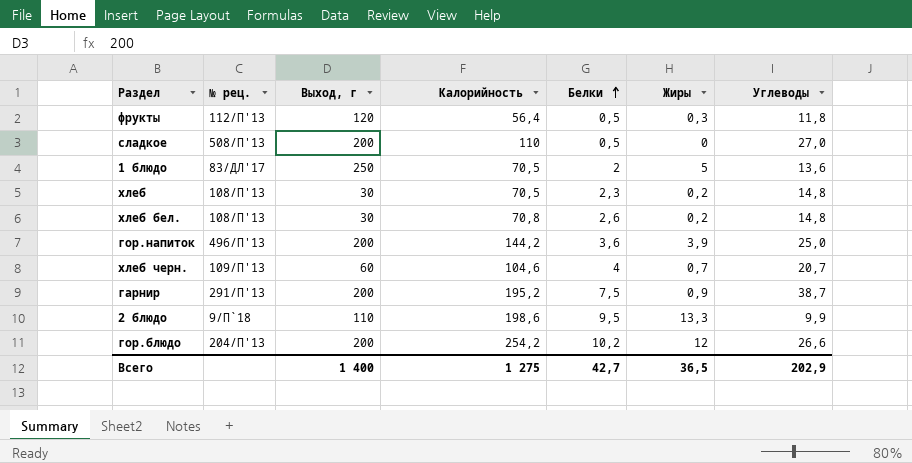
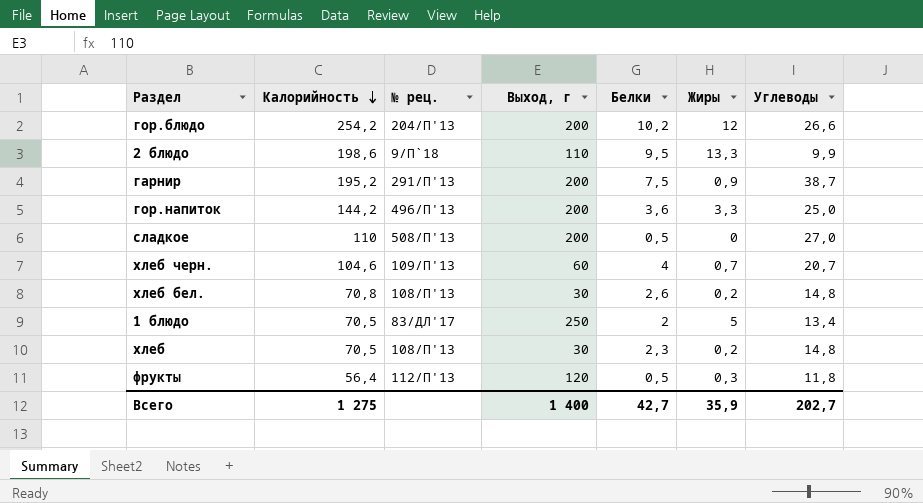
row order: Белки ascending -> Калорийность descending
column Калорийность | position: 4 -> 2
гор.напиток | Жиры: 3,9 -> 3,3
1 блюдо | Углеводы: 13,6 -> 13,4
Всего | Жиры: 36,5 -> 35,9
Всего | Углеводы: 202,9 -> 202,7

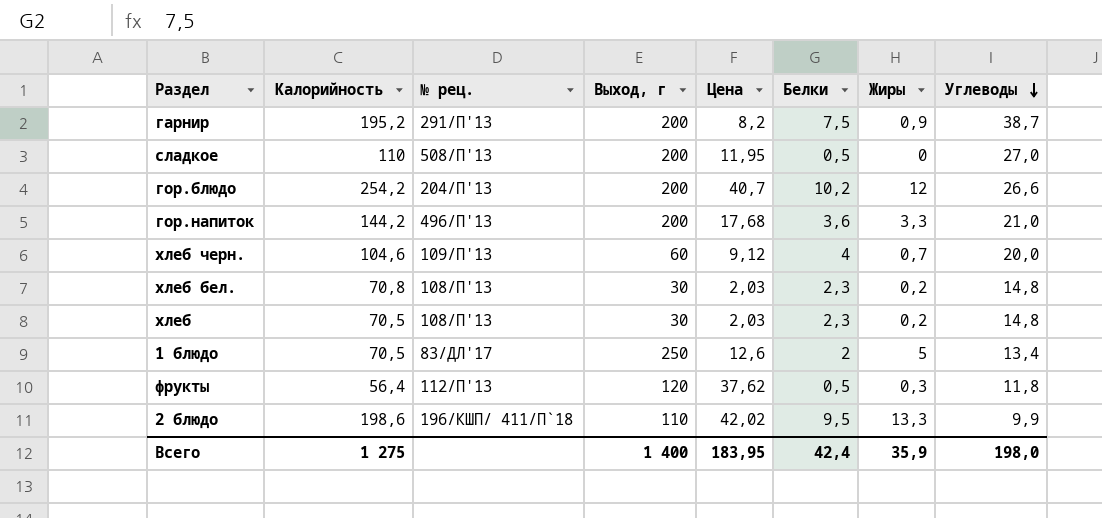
row order: Калорийность descending -> Углеводы descending
column Цена | position: none -> 5
гор.напиток | Углеводы: 25,0 -> 21,0
хлеб черн. | Углеводы: 20,7 -> 20,0
хлеб бел. | Белки: 2,6 -> 2,3
2 блюдо | № рец.: 9/П`18 -> 196/КШП/ 411/П`18
Всего | Белки: 42,7 -> 42,4
Всего | Углеводы: 202,7 -> 198,0

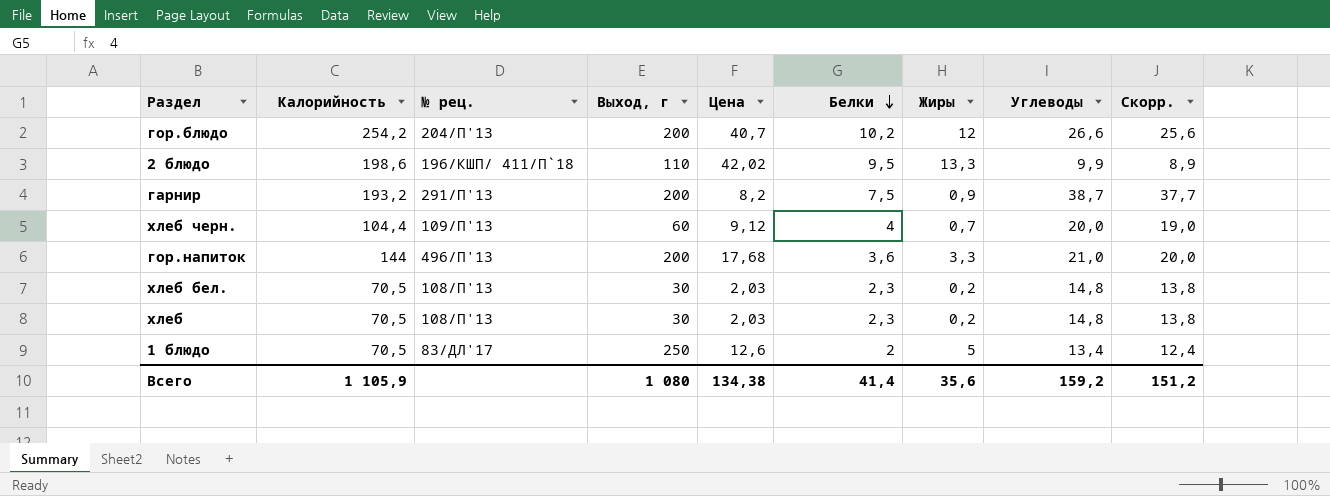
row order: Углеводы descending -> Белки descending
column Скорр. | formula: none -> [Углеводы] - 1
row сладкое: 110 | 508/П'13 | 200 | 11,95 | 0,5 | 0 | 27,0 -> none
row фрукты: 56,4 | 112/П'13 | 120 | 37,62 | 0,5 | 0,3 | 11,8 -> none
гарнир | Калорийность: 195,2 -> 193,2
хлеб черн. | Калорийность: 104,6 -> 104,4
гор.напиток | Калорийность: 144,2 -> 144
хлеб бел. | Калорийность: 70,8 -> 70,5
Всего | Калорийность: 1 275 -> 1 105,9
Всего | Выход, г: 1 400 -> 1 080
Всего | Цена: 183,95 -> 134,38
Всего | Белки: 42,4 -> 41,4
Всего | Жиры: 35,9 -> 35,6
Всего | Углеводы: 198,0 -> 159,2

